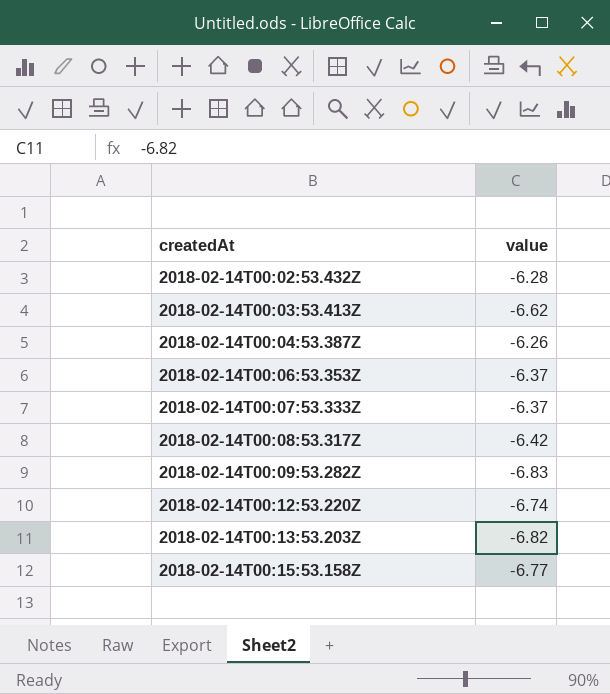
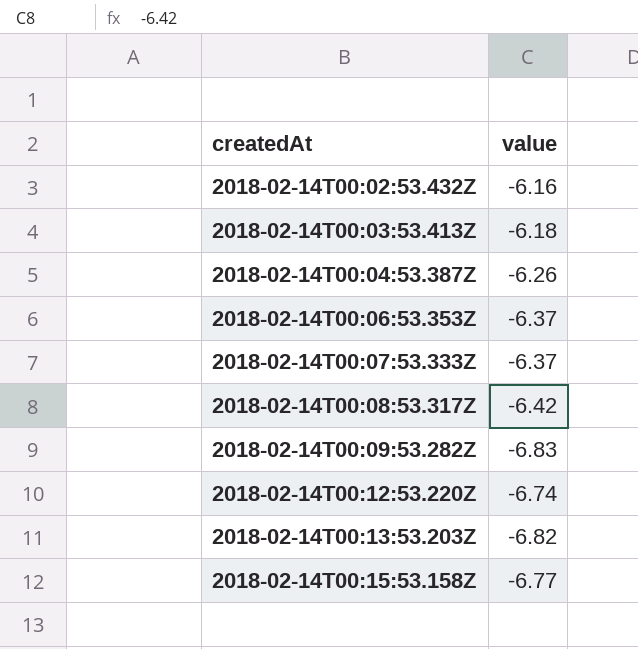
2018-02-14T00:02:53.432Z | value: -6.28 -> -6.16
2018-02-14T00:03:53.413Z | value: -6.62 -> -6.18

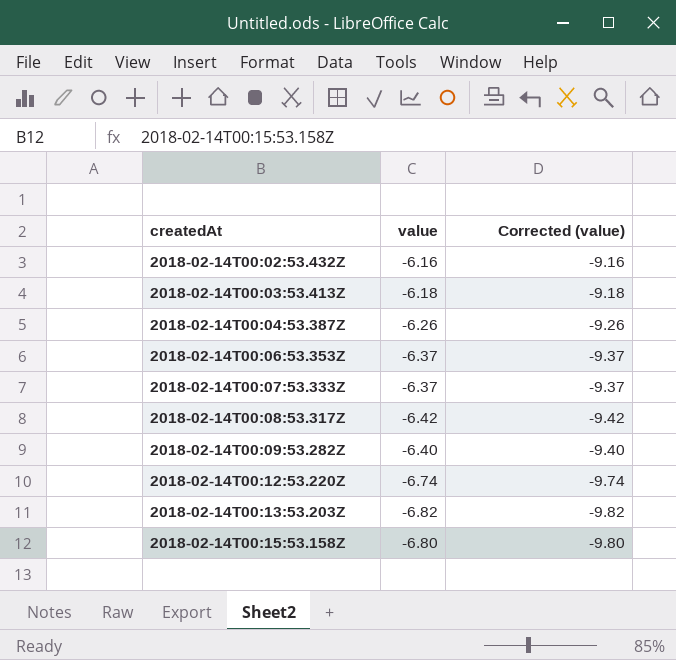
column Corrected (value) | formula: none -> [value] - 3
2018-02-14T00:09:53.282Z | value: -6.83 -> -6.40
2018-02-14T00:15:53.158Z | value: -6.77 -> -6.80

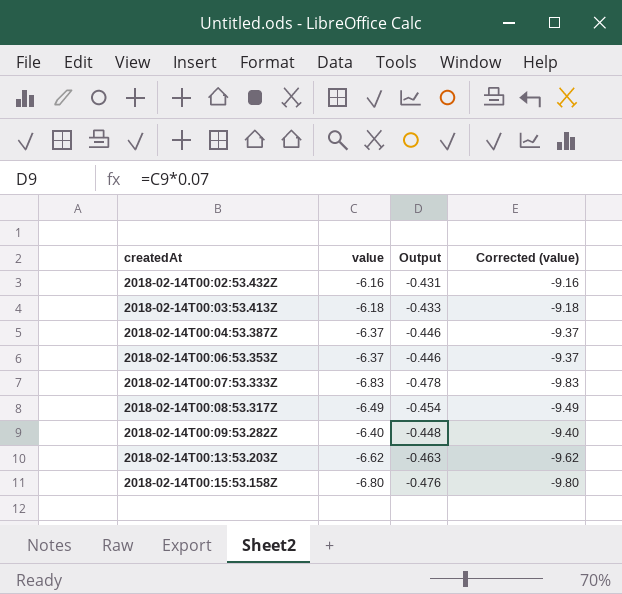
column Output | formula: none -> [value] * 0.07
row 2018-02-14T00:12:53.220Z: -6.74 | -9.74 -> none
2018-02-14T00:04:53.387Z | value: -6.26 -> -6.37
2018-02-14T00:04:53.387Z | Corrected (value): -9.26 -> -9.37
2018-02-14T00:07:53.333Z | value: -6.37 -> -6.83
2018-02-14T00:07:53.333Z | Corrected (value): -9.37 -> -9.83
2018-02-14T00:08:53.317Z | value: -6.42 -> -6.49
2018-02-14T00:08:53.317Z | Corrected (value): -9.42 -> -9.49
2018-02-14T00:13:53.203Z | value: -6.82 -> -6.62
2018-02-14T00:13:53.203Z | Corrected (value): -9.82 -> -9.62

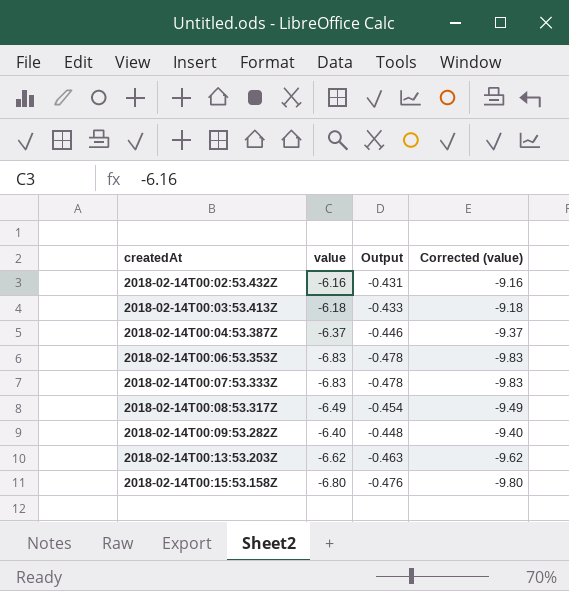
2018-02-14T00:06:53.353Z | value: -6.37 -> -6.83
2018-02-14T00:06:53.353Z | Output: -0.446 -> -0.478
2018-02-14T00:06:53.353Z | Corrected (value): -9.37 -> -9.83

